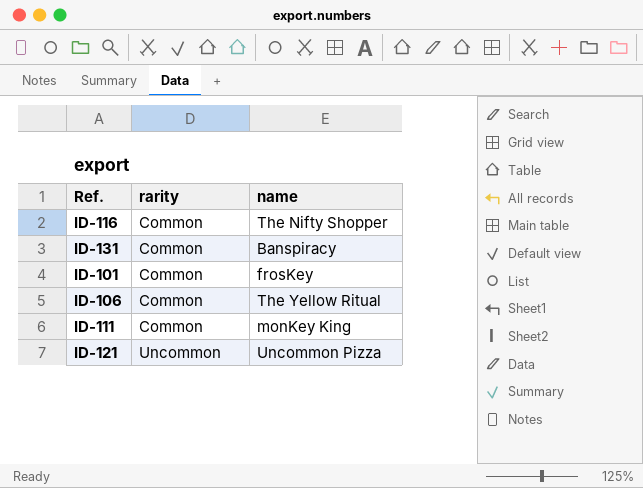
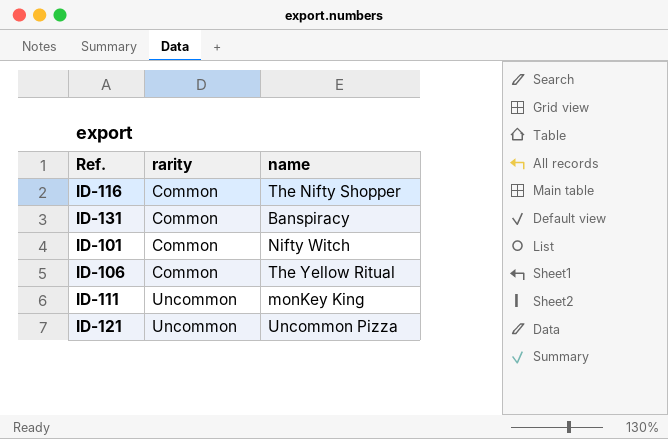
ID-101 | name: frosKey -> Nifty Witch
ID-111 | rarity: Common -> Uncommon

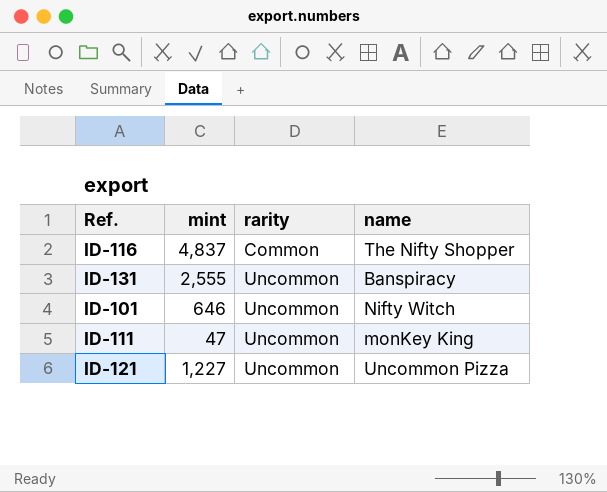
column mint | position: none -> 2
row ID-106: Common | The Yellow Ritual -> none
ID-131 | rarity: Common -> Uncommon
ID-101 | rarity: Common -> Uncommon

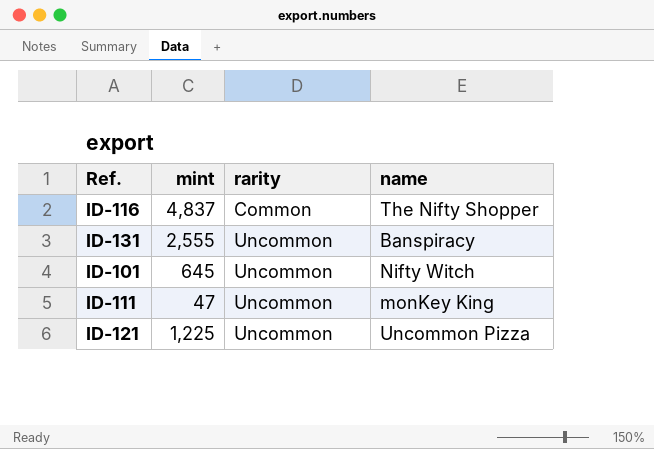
ID-101 | mint: 646 -> 645
ID-121 | mint: 1,227 -> 1,225

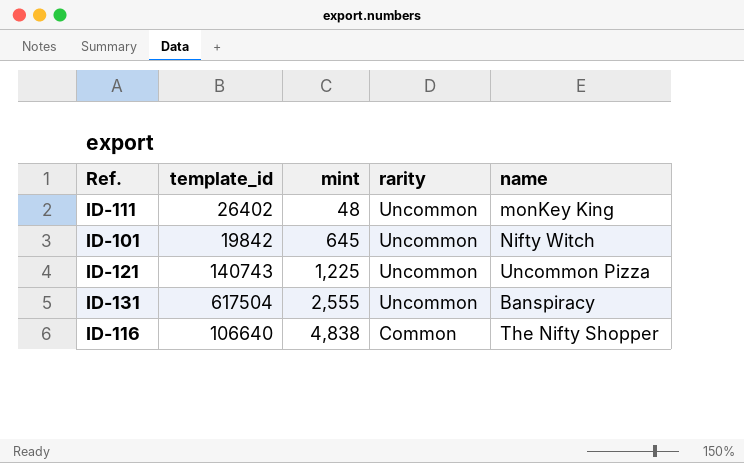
row order: rarity ascending -> mint ascending
column template_id | position: none -> 2
ID-111 | mint: 47 -> 48
ID-116 | mint: 4,837 -> 4,838

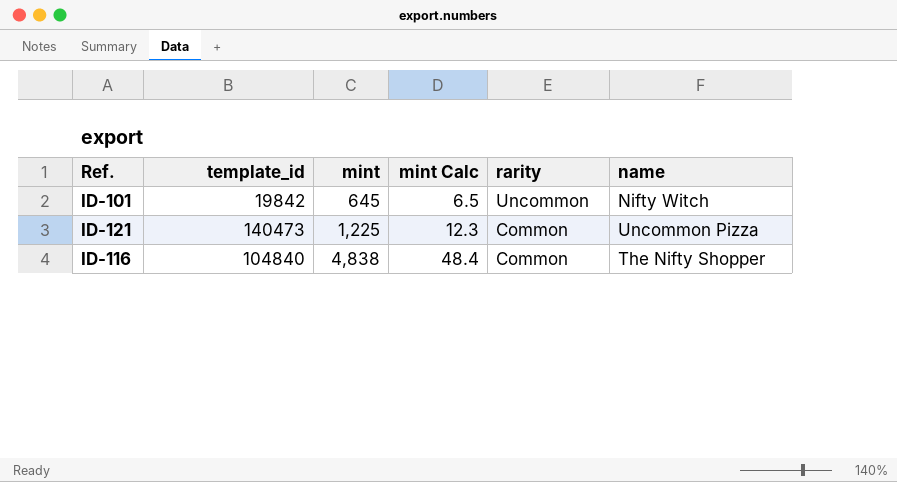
column mint Calc | formula: none -> [mint] * 0.01
row ID-111: 26402 | 48 | Uncommon | monKey King -> none
row ID-131: 617504 | 2,555 | Uncommon | Banspiracy -> none
ID-121 | template_id: 140743 -> 140473
ID-121 | rarity: Uncommon -> Common
ID-116 | template_id: 106640 -> 104840

